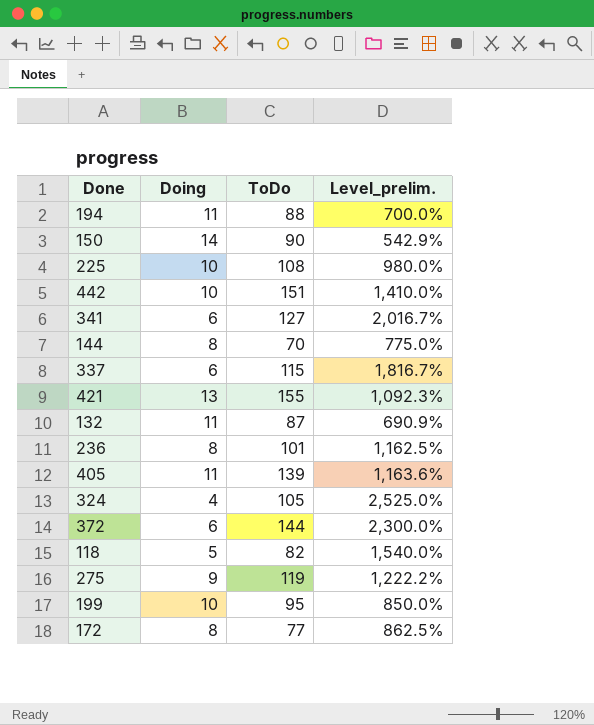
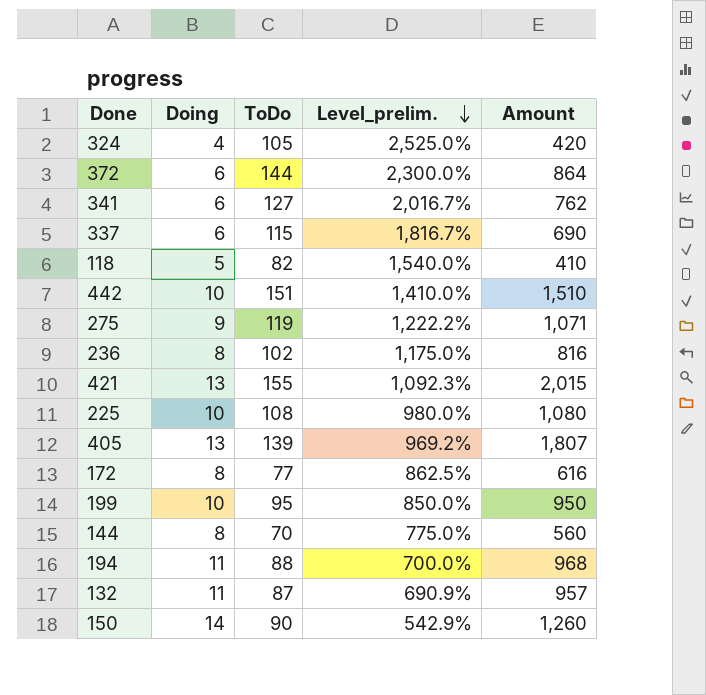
row order: none -> Level_prelim. descending
column Amount | formula: none -> [Doing] * [ToDo]
236 | ToDo: 101 -> 102
236 | Level_prelim.: 1,162.5% -> 1,175.0%
405 | Doing: 11 -> 13
405 | Level_prelim.: 1,163.6% -> 969.2%

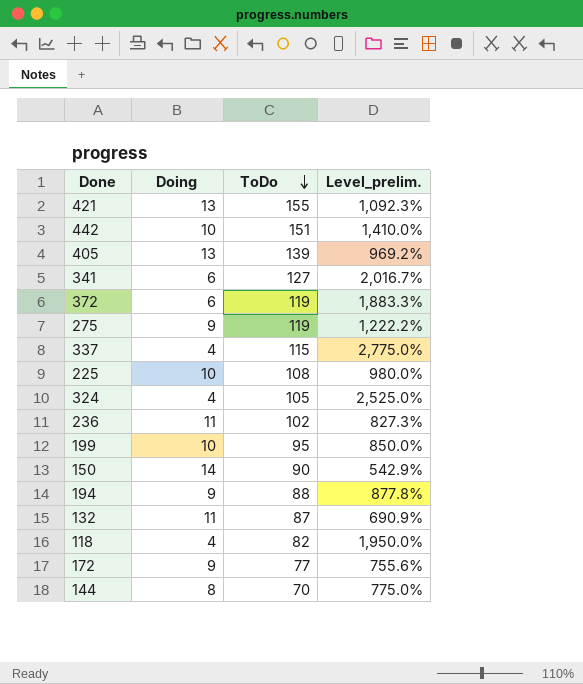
row order: Level_prelim. descending -> ToDo descending
column Amount | formula: [Doing] * [ToDo] -> none
372 | ToDo: 144 -> 119
372 | Level_prelim.: 2,300.0% -> 1,883.3%
337 | Doing: 6 -> 4
337 | Level_prelim.: 1,816.7% -> 2,775.0%
236 | Doing: 8 -> 11
236 | Level_prelim.: 1,175.0% -> 827.3%
194 | Doing: 11 -> 9
194 | Level_prelim.: 700.0% -> 877.8%
118 | Doing: 5 -> 4
118 | Level_prelim.: 1,540.0% -> 1,950.0%
172 | Doing: 8 -> 9
172 | Level_prelim.: 862.5% -> 755.6%

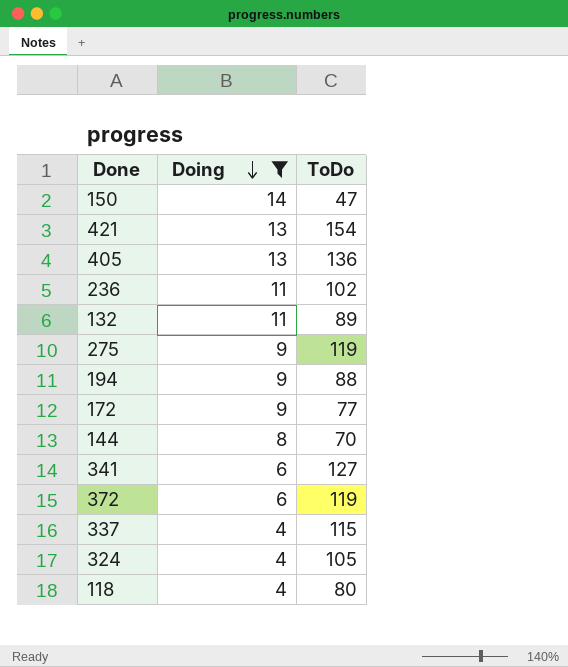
filter: none -> Doing != 10
row order: ToDo descending -> Doing descending
column Level_prelim. | formula: ([ToDo] - [Doing]) / [Doing] -> none
150 | ToDo: 90 -> 47
421 | ToDo: 155 -> 154
405 | ToDo: 139 -> 136
132 | ToDo: 87 -> 89
118 | ToDo: 82 -> 80

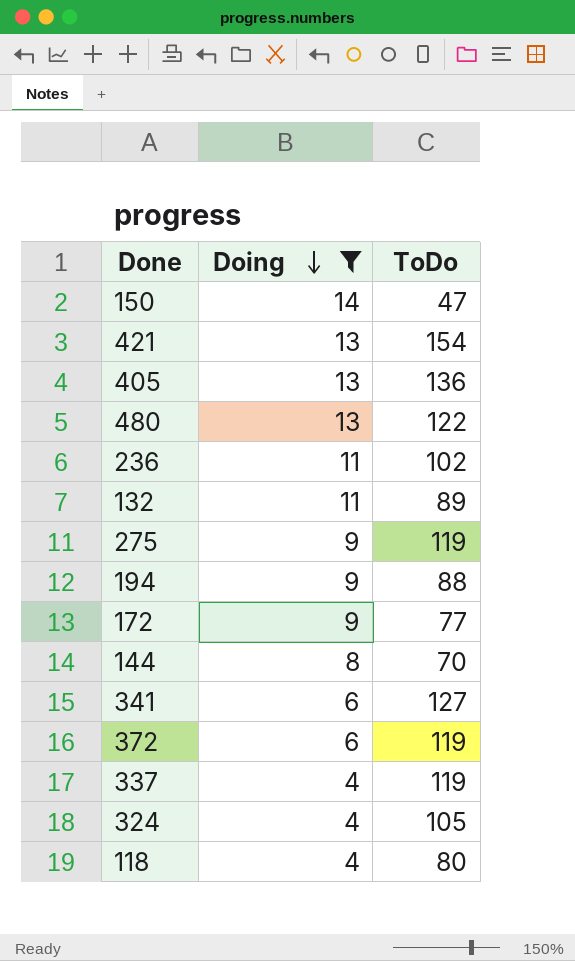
row 480: none -> 13 | 122
337 | ToDo: 115 -> 119

